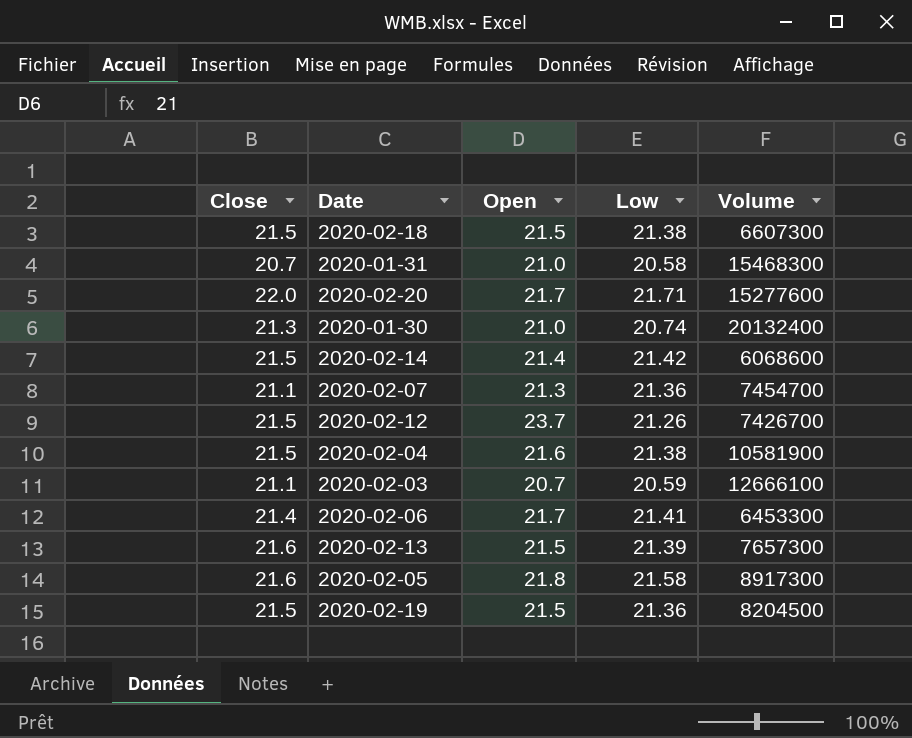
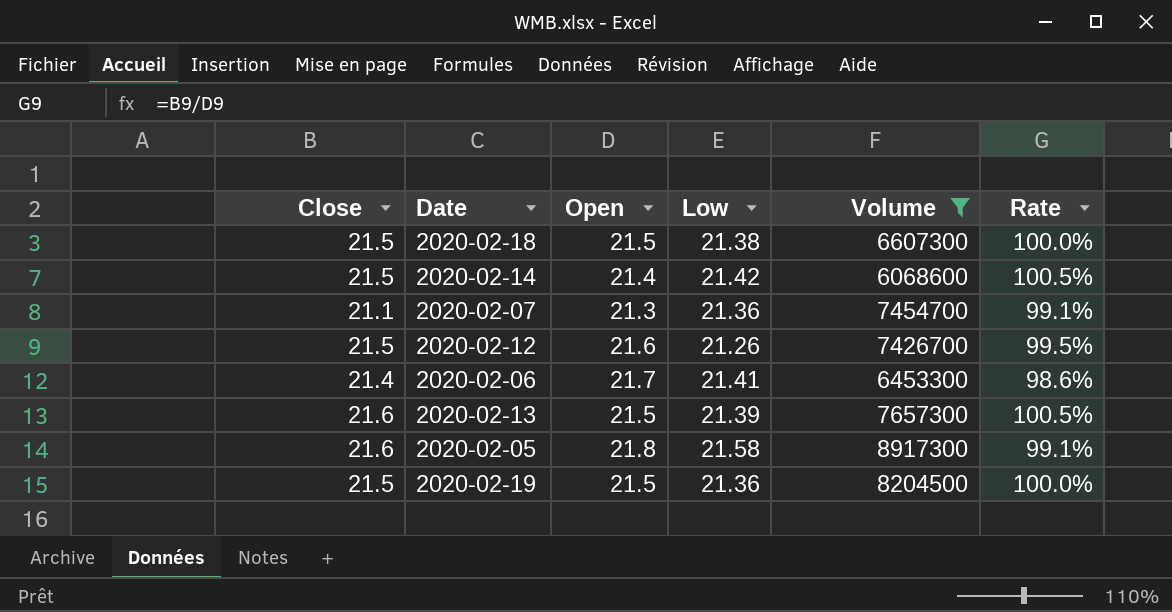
filter: none -> Volume <= 8917300
column Rate | formula: none -> [Close] / [Open]
2020-02-12 | Open: 23.7 -> 21.6

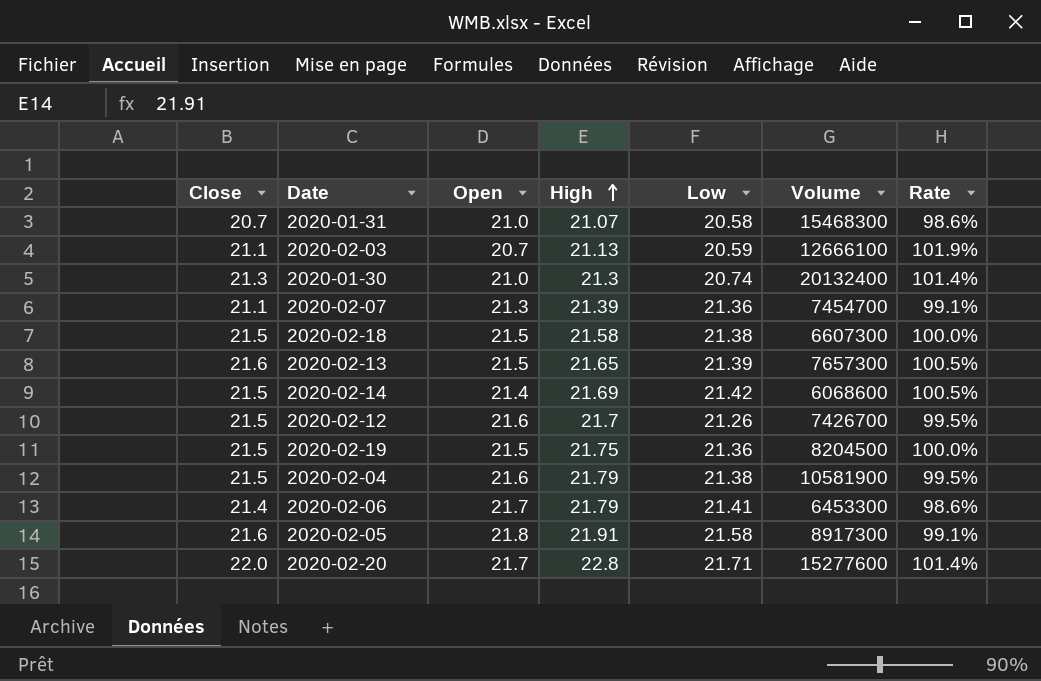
filter: Volume <= 8917300 -> none
row order: none -> High ascending
column High | position: none -> 4

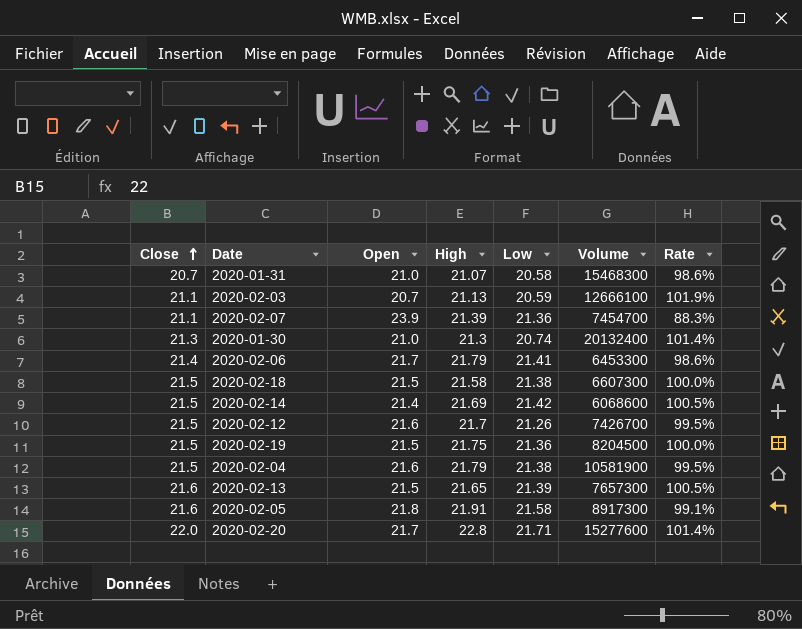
row order: High ascending -> Close ascending
2020-02-07 | Open: 21.3 -> 23.9
2020-02-07 | Rate: 99.1% -> 88.3%

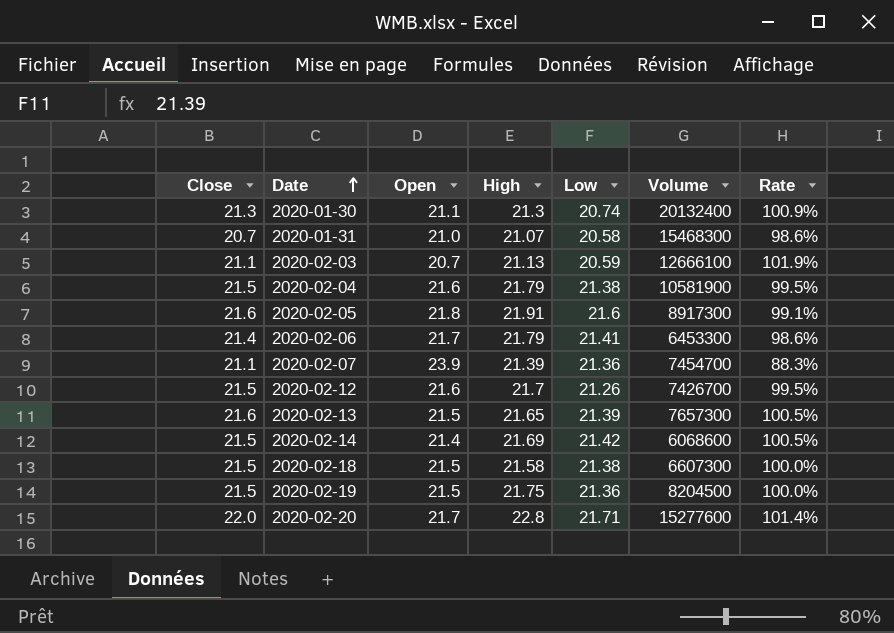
row order: Close ascending -> Date ascending
2020-01-30 | Open: 21.0 -> 21.1
2020-01-30 | Rate: 101.4% -> 100.9%
2020-02-05 | Low: 21.58 -> 21.6

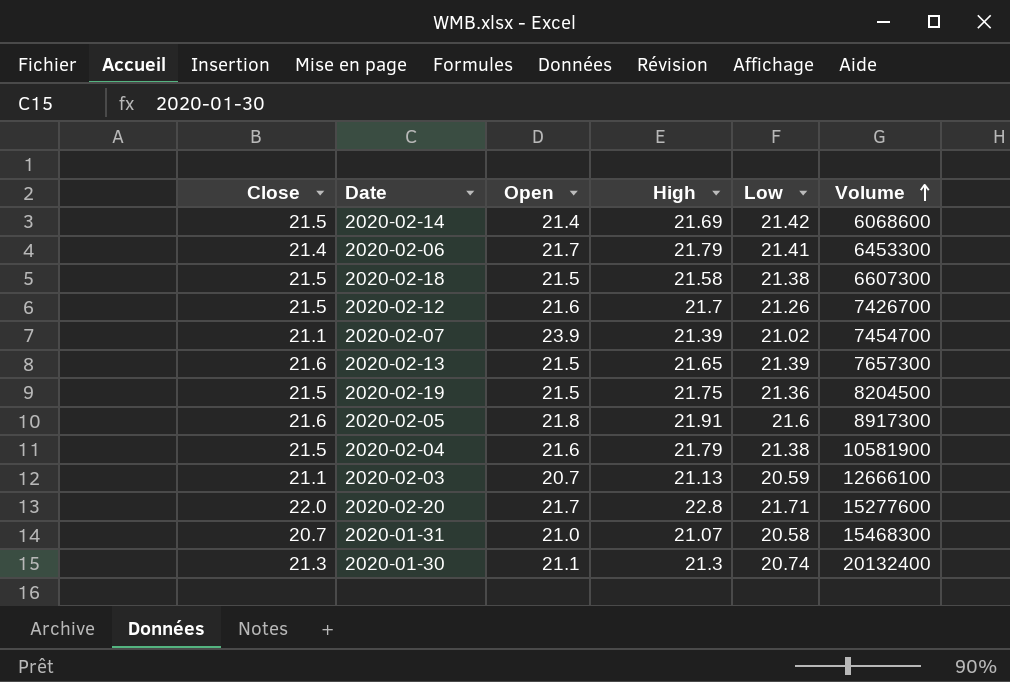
row order: Date ascending -> Volume ascending
column Rate | formula: [Close] / [Open] -> none
2020-02-07 | Low: 21.36 -> 21.02

